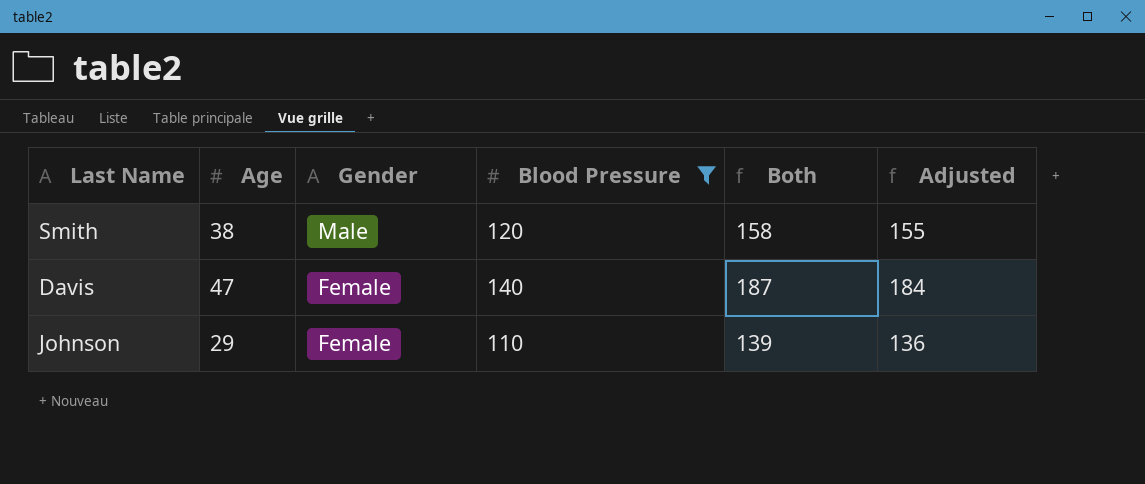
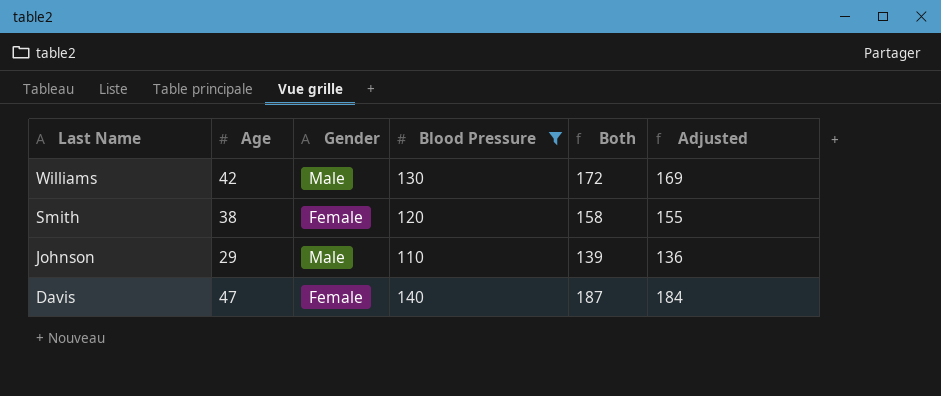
row order: Gender descending -> Last Name descending
row Williams: none -> 42 | Male | 130 | 172 | 169
Smith | Gender: Male -> Female
Johnson | Gender: Female -> Male

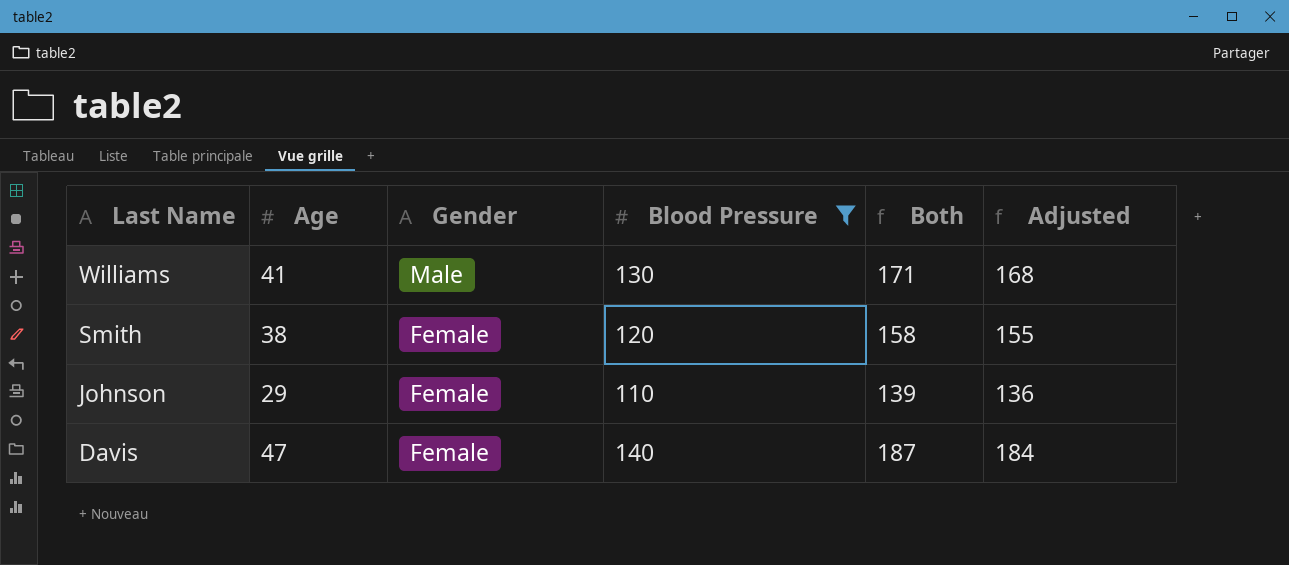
Williams | Age: 42 -> 41
Williams | Both: 172 -> 171
Williams | Adjusted: 169 -> 168
Johnson | Gender: Male -> Female

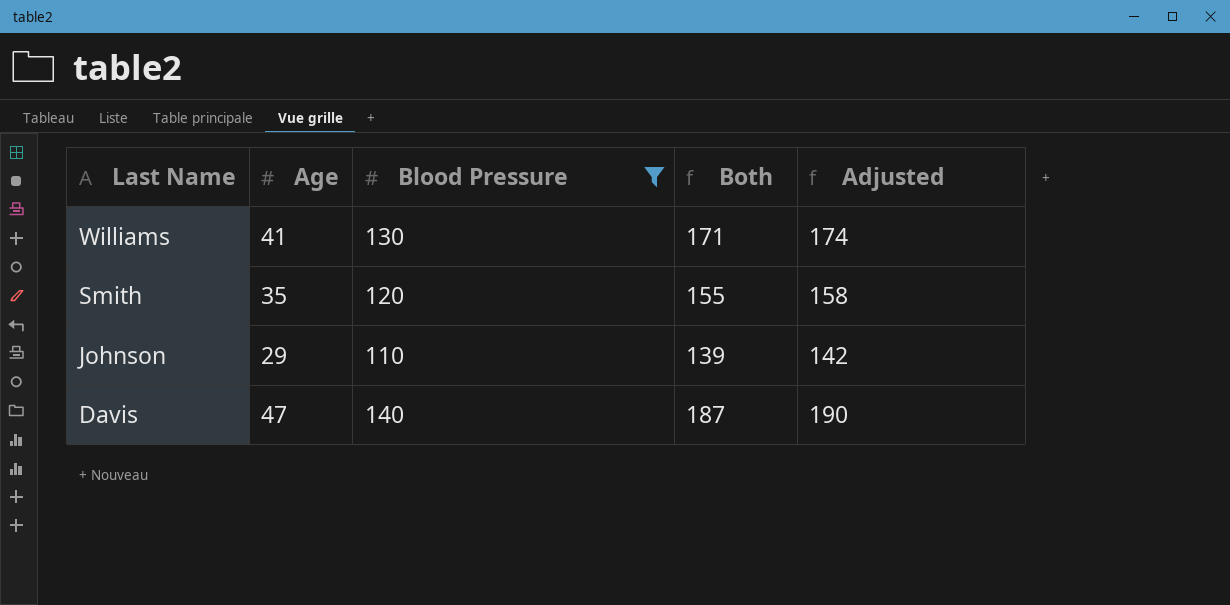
column Gender | position: 3 -> none
column Adjusted | formula: [Both] - 3 -> [Both] + 3
Smith | Age: 38 -> 35
Smith | Both: 158 -> 155

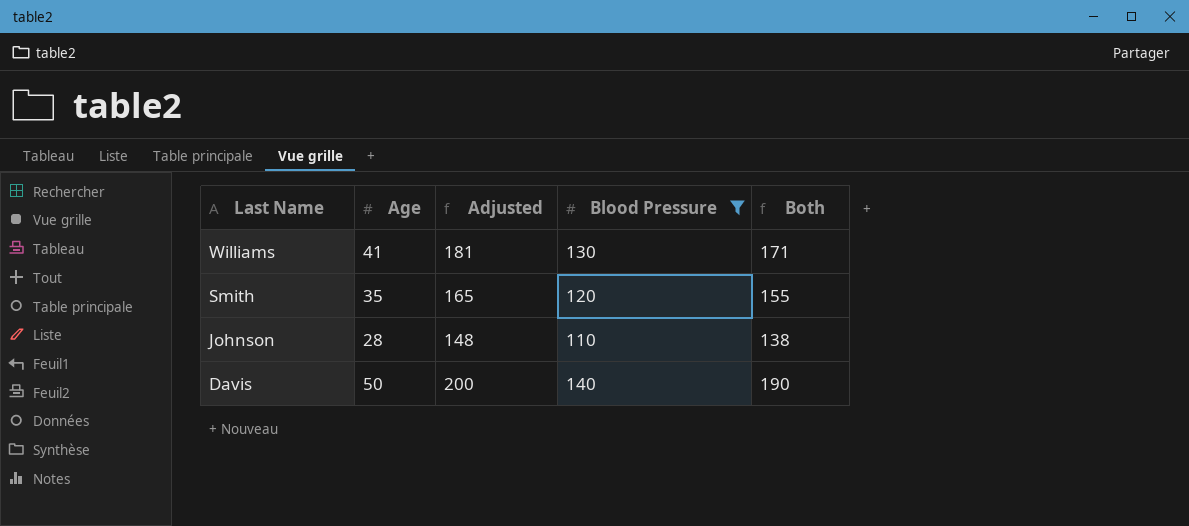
column Adjusted | formula: [Both] + 3 -> [Both] + 10
column Adjusted | position: 5 -> 3
Johnson | Age: 29 -> 28
Johnson | Both: 139 -> 138
Davis | Age: 47 -> 50
Davis | Both: 187 -> 190

